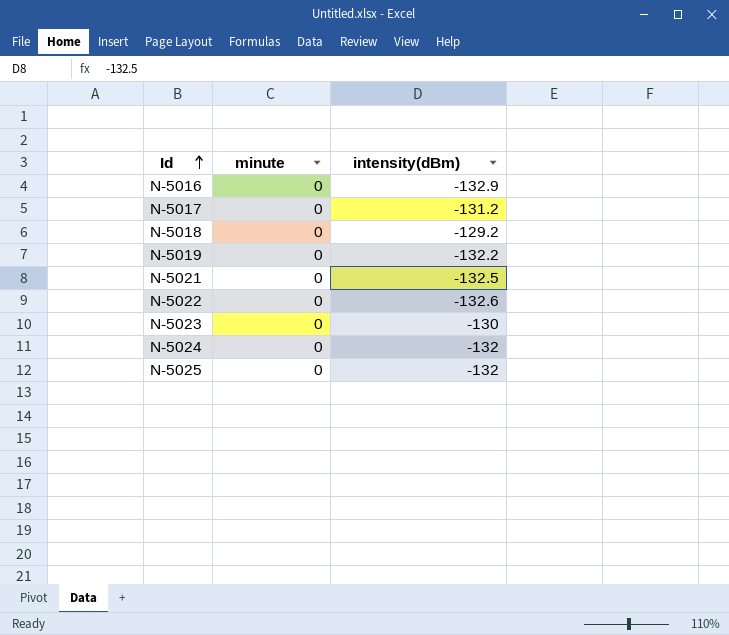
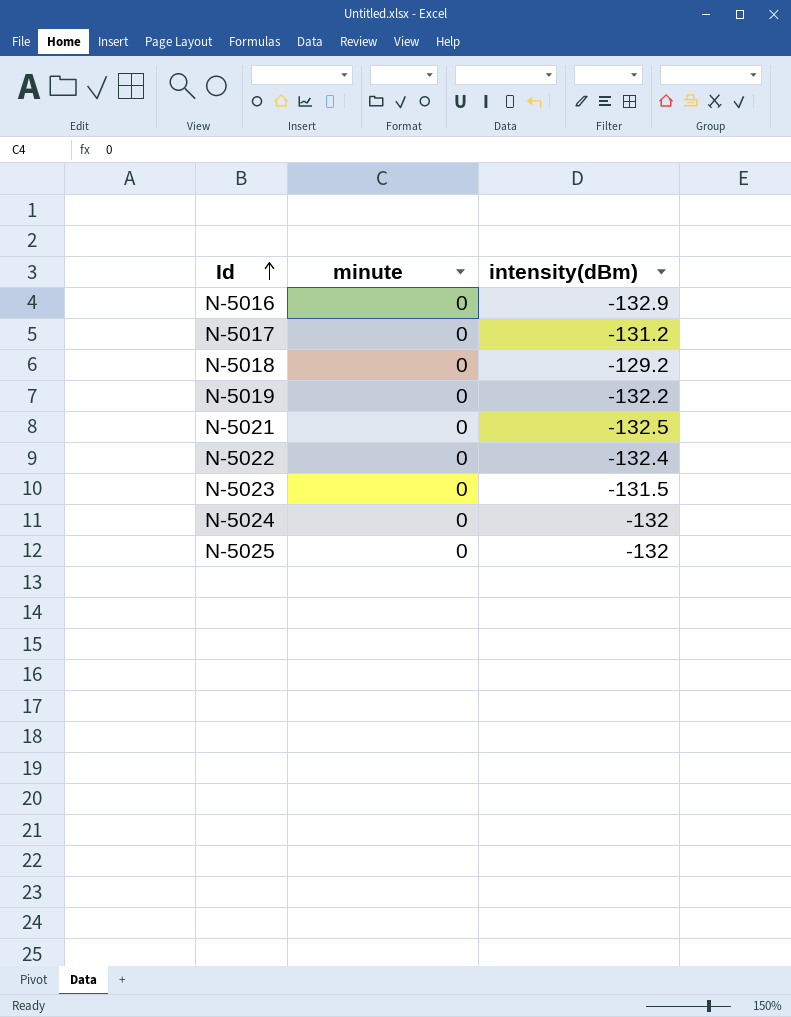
N-5022 | intensity(dBm): -132.6 -> -132.4
N-5023 | intensity(dBm): -130 -> -131.5

